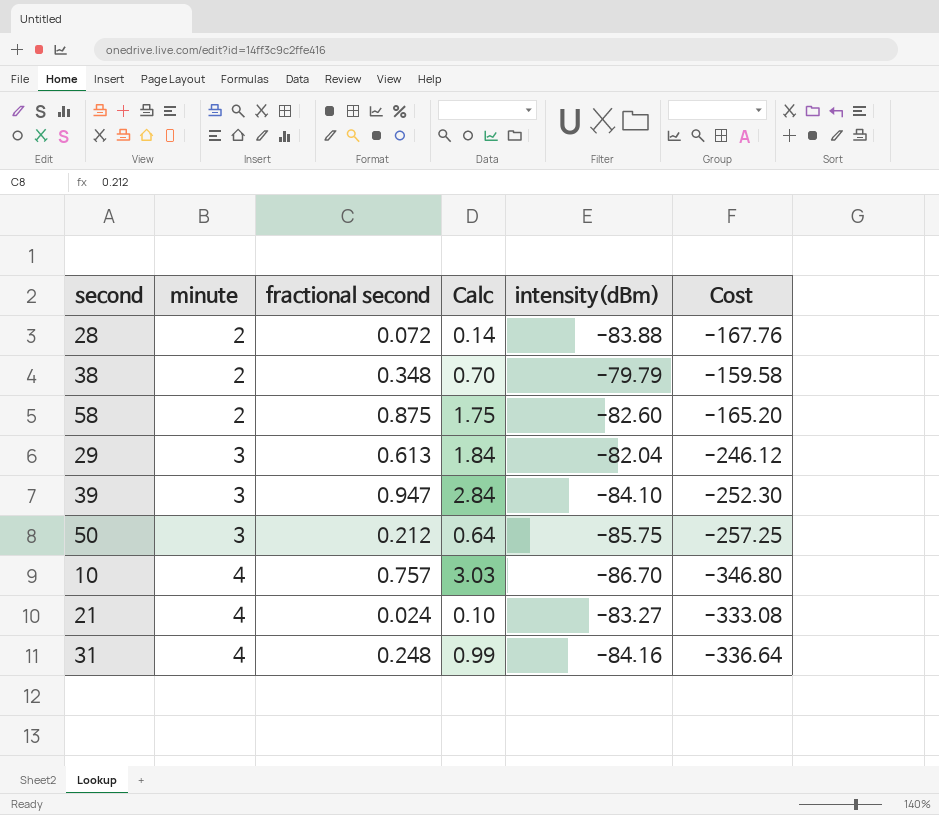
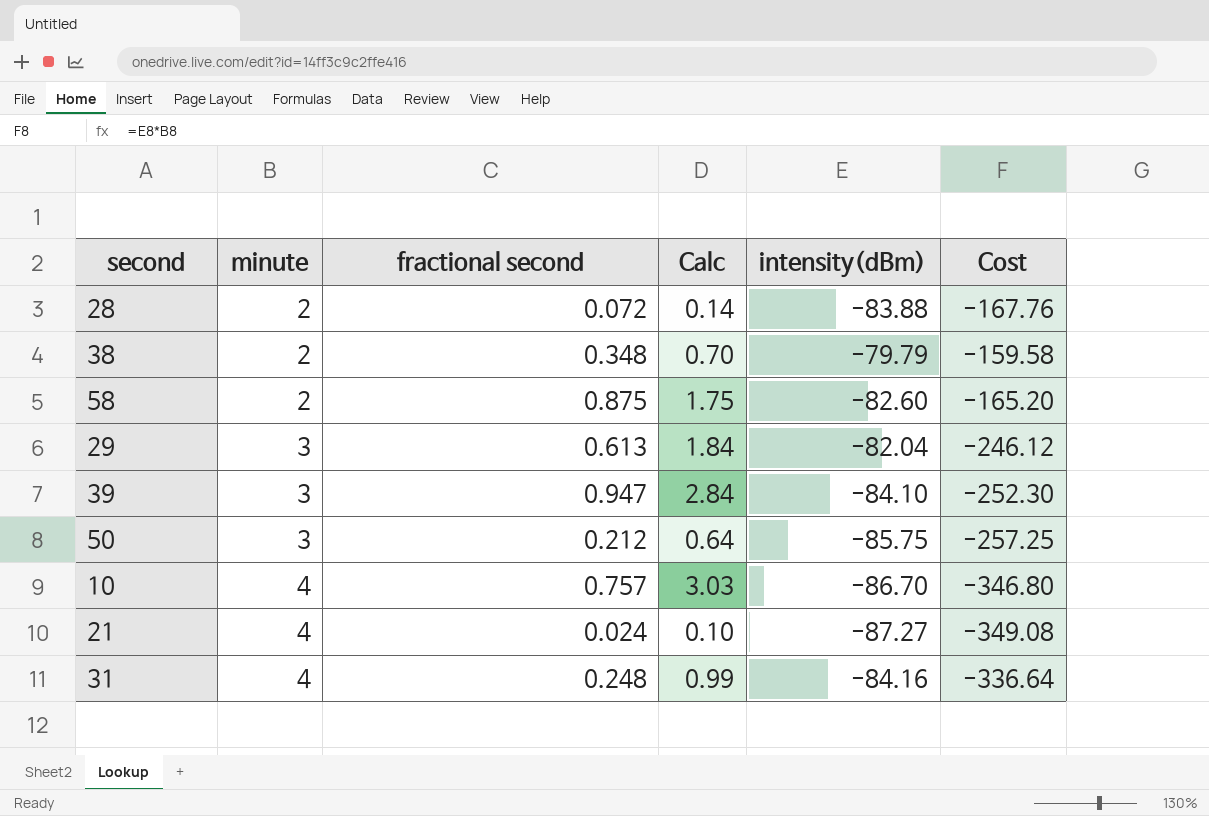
21 | intensity(dBm): -83.27 -> -87.27
21 | Cost: -333.08 -> -349.08

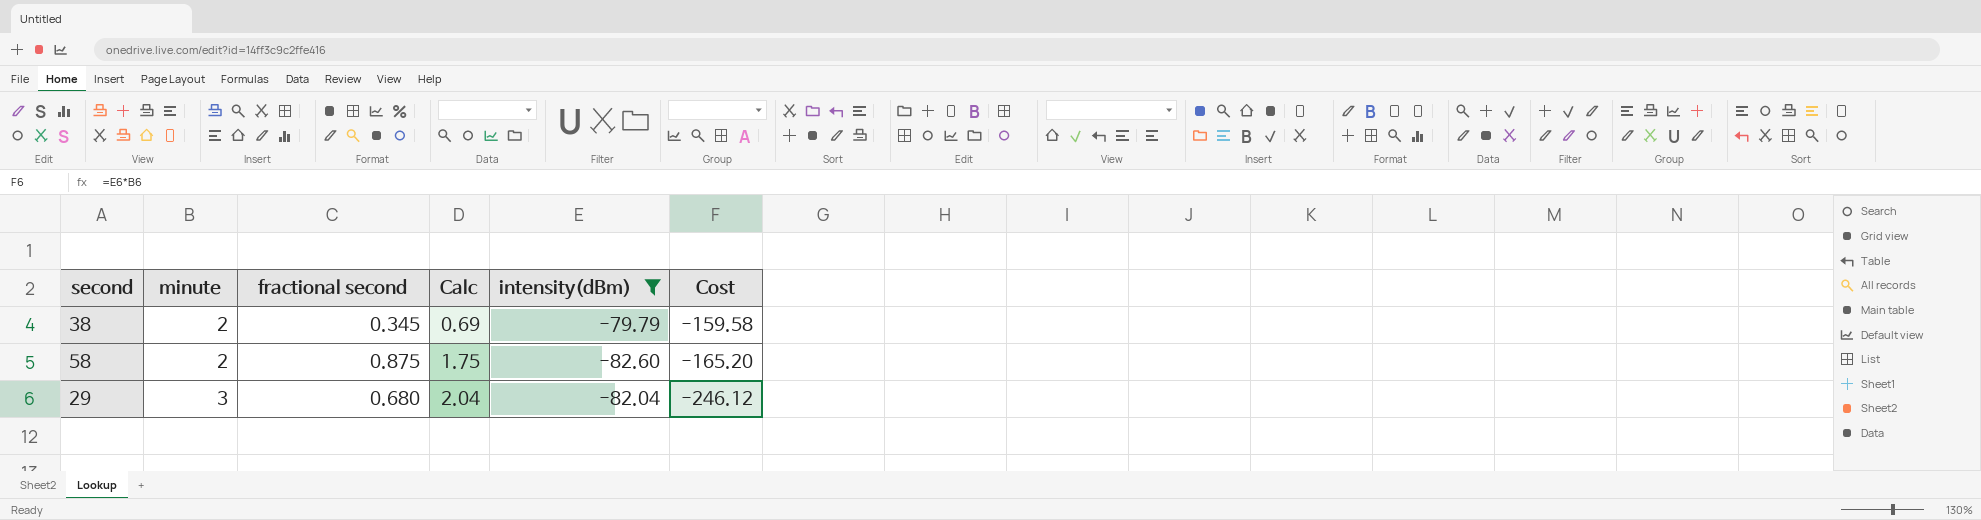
filter: none -> intensity(dBm) >= -82.60
38 | fractional second: 0.348 -> 0.345
38 | Calc: 0.70 -> 0.69
29 | fractional second: 0.613 -> 0.680
29 | Calc: 1.84 -> 2.04

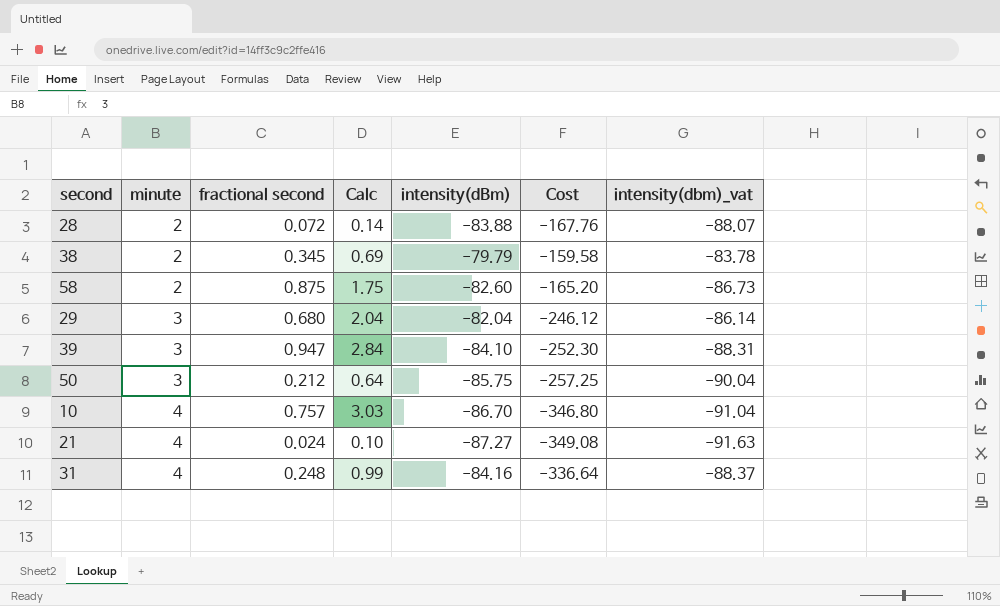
filter: intensity(dBm) >= -82.60 -> none
column intensity(dbm)_vat | formula: none -> [intensity(dBm)] * 1.05

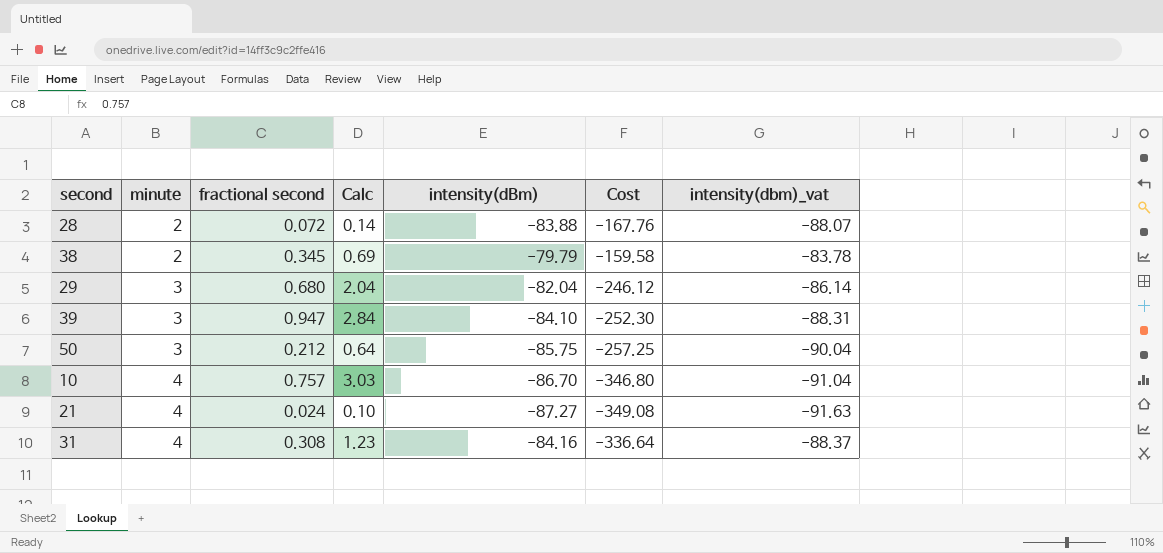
row 58: 2 | 0.875 | 1.75 | -82.60 | -165.20 | -86.73 -> none
31 | fractional second: 0.248 -> 0.308
31 | Calc: 0.99 -> 1.23

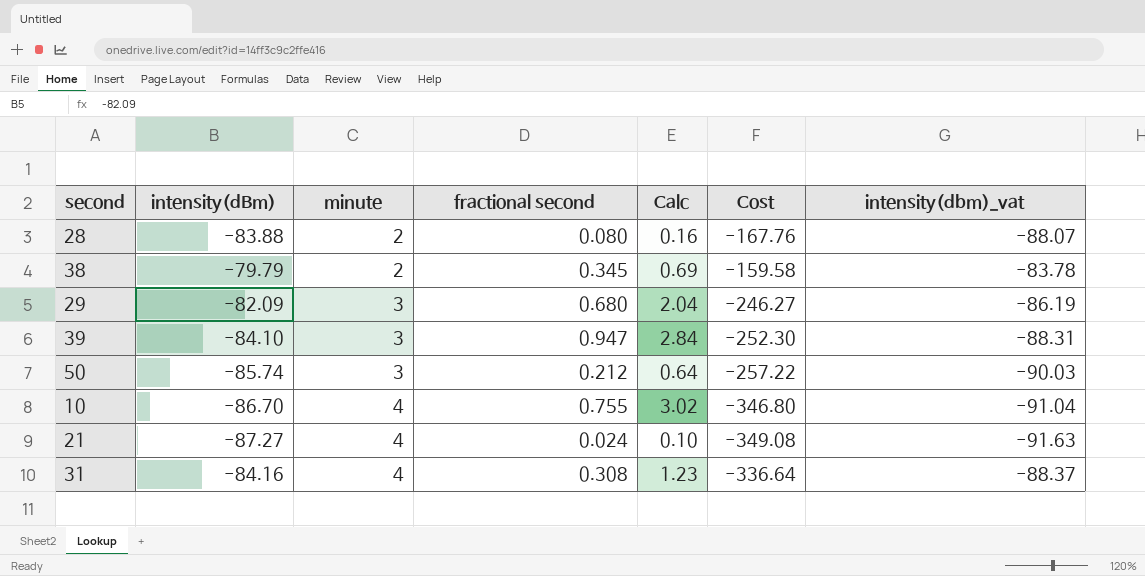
column intensity(dBm) | position: 5 -> 2
28 | fractional second: 0.072 -> 0.080
28 | Calc: 0.14 -> 0.16
29 | intensity(dBm): -82.04 -> -82.09
29 | Cost: -246.12 -> -246.27
29 | intensity(dbm)_vat: -86.14 -> -86.19
50 | intensity(dBm): -85.75 -> -85.74
50 | Cost: -257.25 -> -257.22
50 | intensity(dbm)_vat: -90.04 -> -90.03
10 | fractional second: 0.757 -> 0.755
10 | Calc: 3.03 -> 3.02

